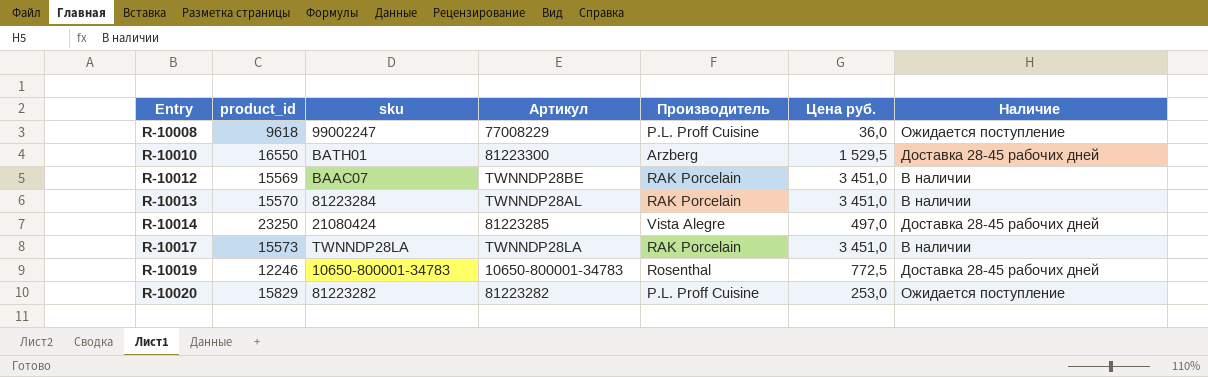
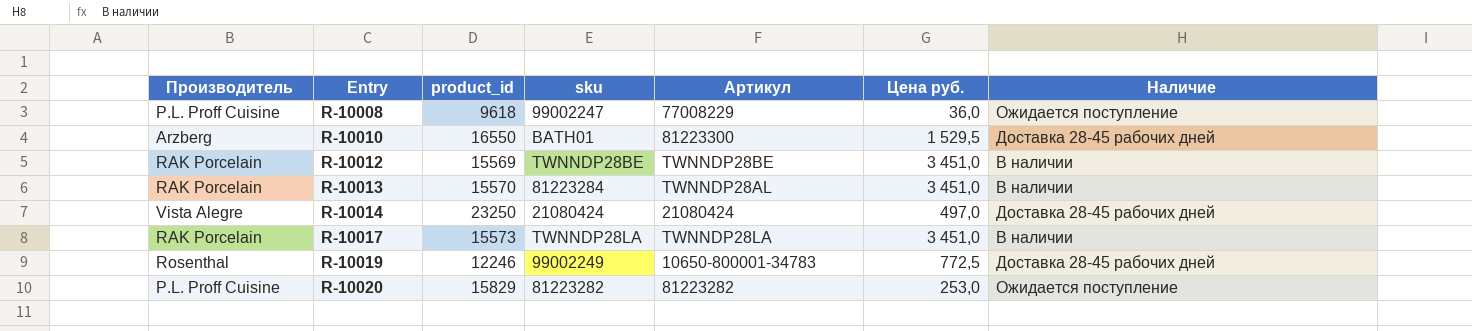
column Производитель | position: 5 -> 1
R-10012 | sku: BAAC07 -> TWNNDP28BE
R-10014 | Артикул: 81223285 -> 21080424
R-10019 | sku: 10650-800001-34783 -> 99002249

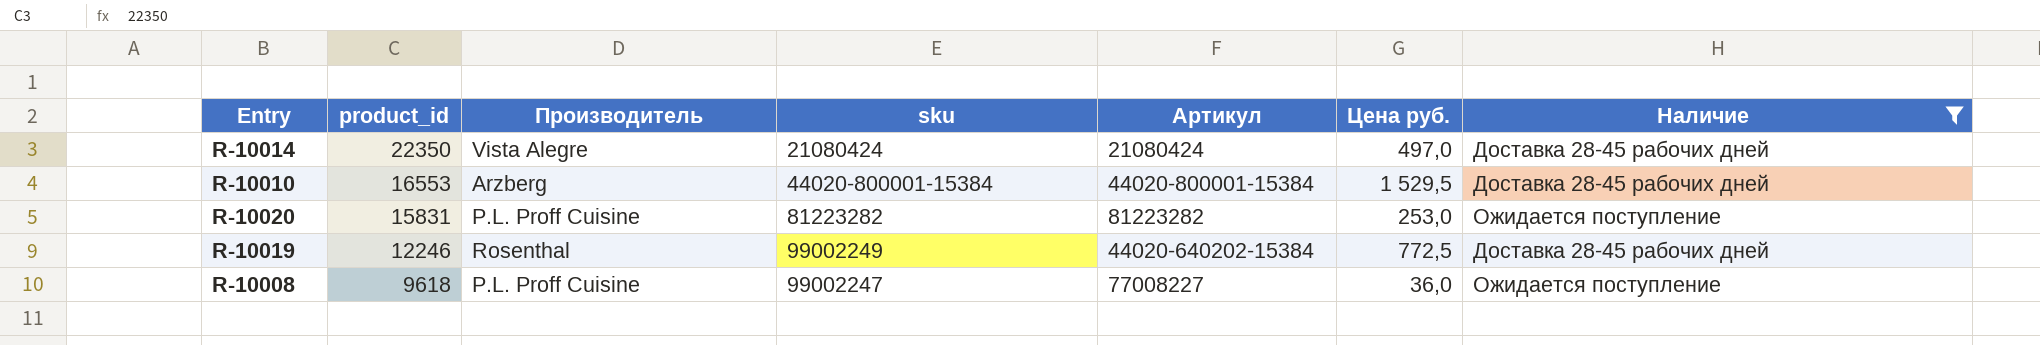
filter: none -> Наличие != В наличии
row order: Entry ascending -> product_id descending
column Производитель | position: 1 -> 3
R-10014 | product_id: 23250 -> 22350
R-10010 | product_id: 16550 -> 16553
R-10010 | sku: BATH01 -> 44020-800001-15384
R-10010 | Артикул: 81223300 -> 44020-800001-15384
R-10020 | product_id: 15829 -> 15831
R-10019 | Артикул: 10650-800001-34783 -> 44020-640202-15384
R-10008 | Артикул: 77008229 -> 77008227

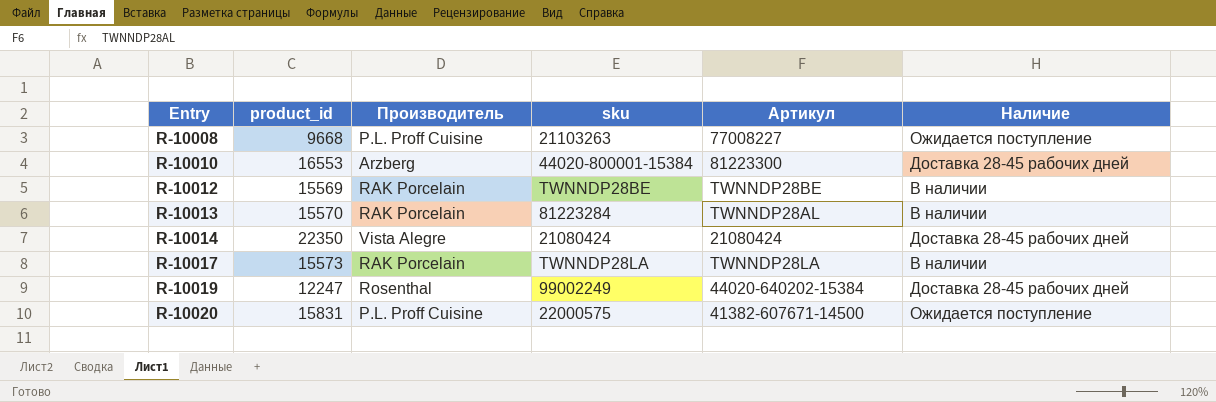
filter: Наличие != В наличии -> none
row order: product_id descending -> Entry ascending
column Цена руб. | position: 6 -> none
R-10008 | product_id: 9618 -> 9668
R-10008 | sku: 99002247 -> 21103263
R-10010 | Артикул: 44020-800001-15384 -> 81223300
R-10019 | product_id: 12246 -> 12247
R-10020 | sku: 81223282 -> 22000575
R-10020 | Артикул: 81223282 -> 41382-607671-14500

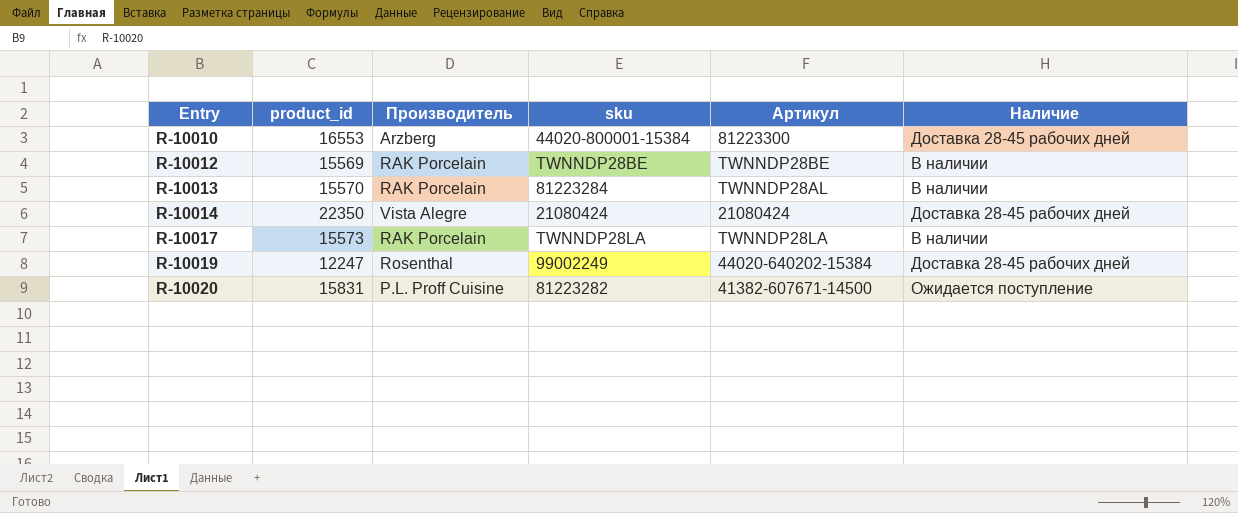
row R-10008: 9668 | P.L. Proff Cuisine | 21103263 | 77008227 | Ожидается поступление -> none
R-10020 | sku: 22000575 -> 81223282

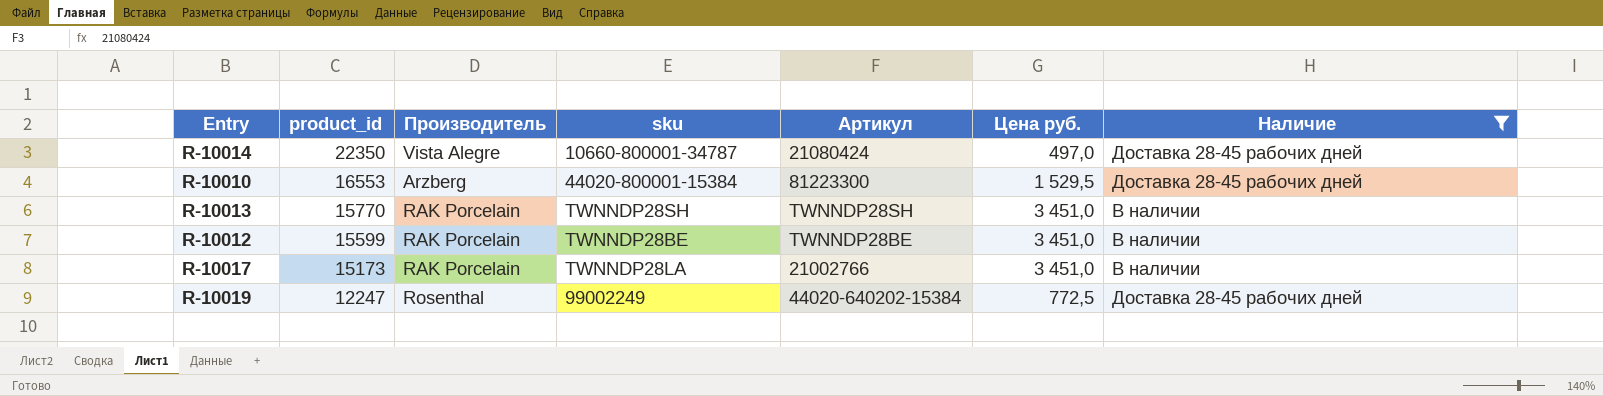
filter: none -> Наличие != Ожидается поступление
row order: Entry ascending -> product_id descending
column Цена руб. | position: none -> 6
R-10014 | sku: 21080424 -> 10660-800001-34787
R-10013 | product_id: 15570 -> 15770
R-10013 | sku: 81223284 -> TWNNDP28SH
R-10013 | Артикул: TWNNDP28AL -> TWNNDP28SH
R-10012 | product_id: 15569 -> 15599
R-10017 | product_id: 15573 -> 15173
R-10017 | Артикул: TWNNDP28LA -> 21002766

